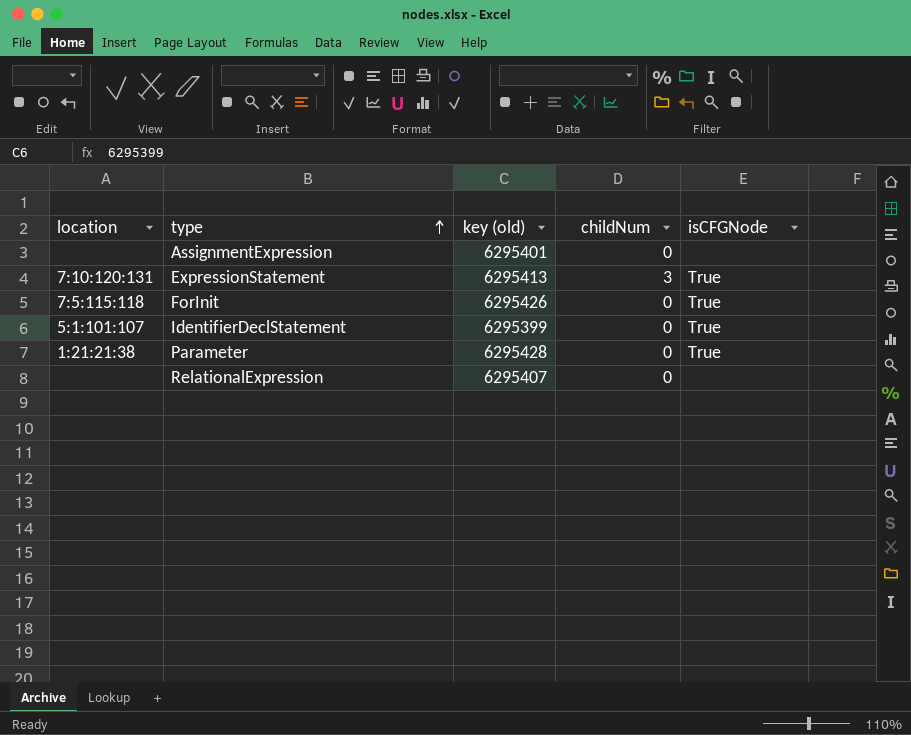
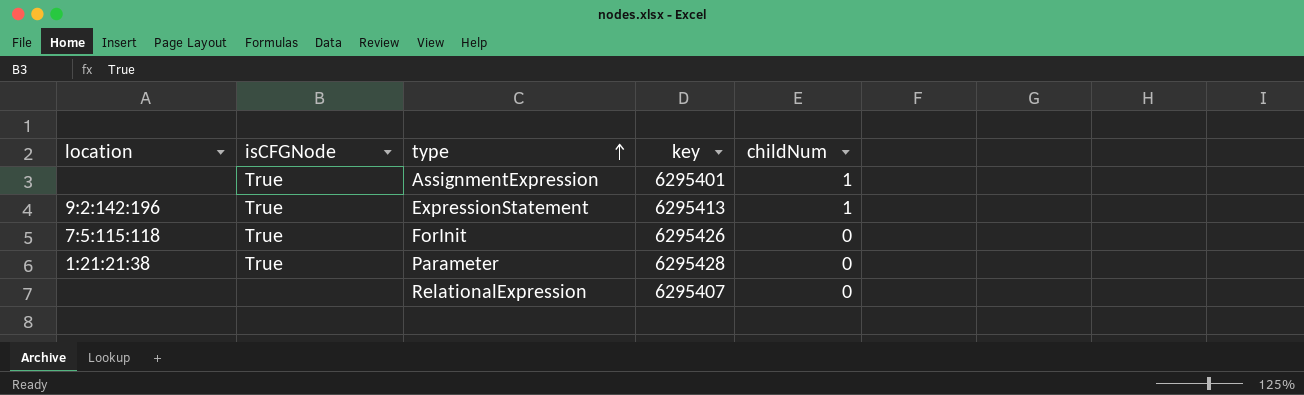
column isCFGNode | position: 5 -> 2
column name: key (old) -> key
row IdentifierDeclStatement: 5:1:101:107 | 6295399 | 0 | True -> none
AssignmentExpression | isCFGNode: none -> True
AssignmentExpression | childNum: 0 -> 1
ExpressionStatement | location: 7:10:120:131 -> 9:2:142:196
ExpressionStatement | childNum: 3 -> 1

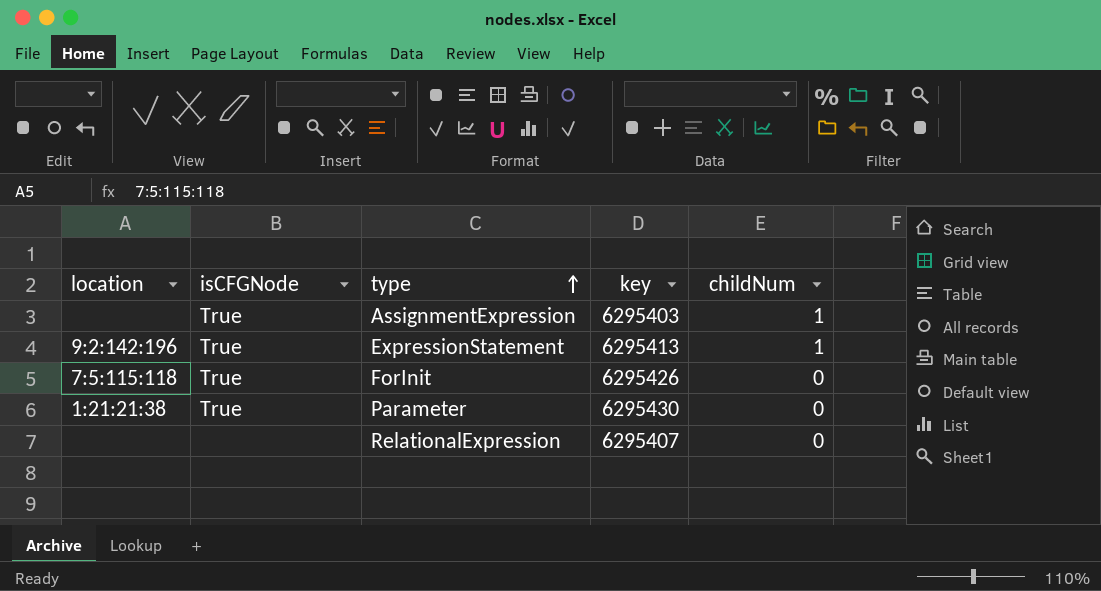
AssignmentExpression | key: 6295401 -> 6295403
Parameter | key: 6295428 -> 6295430

